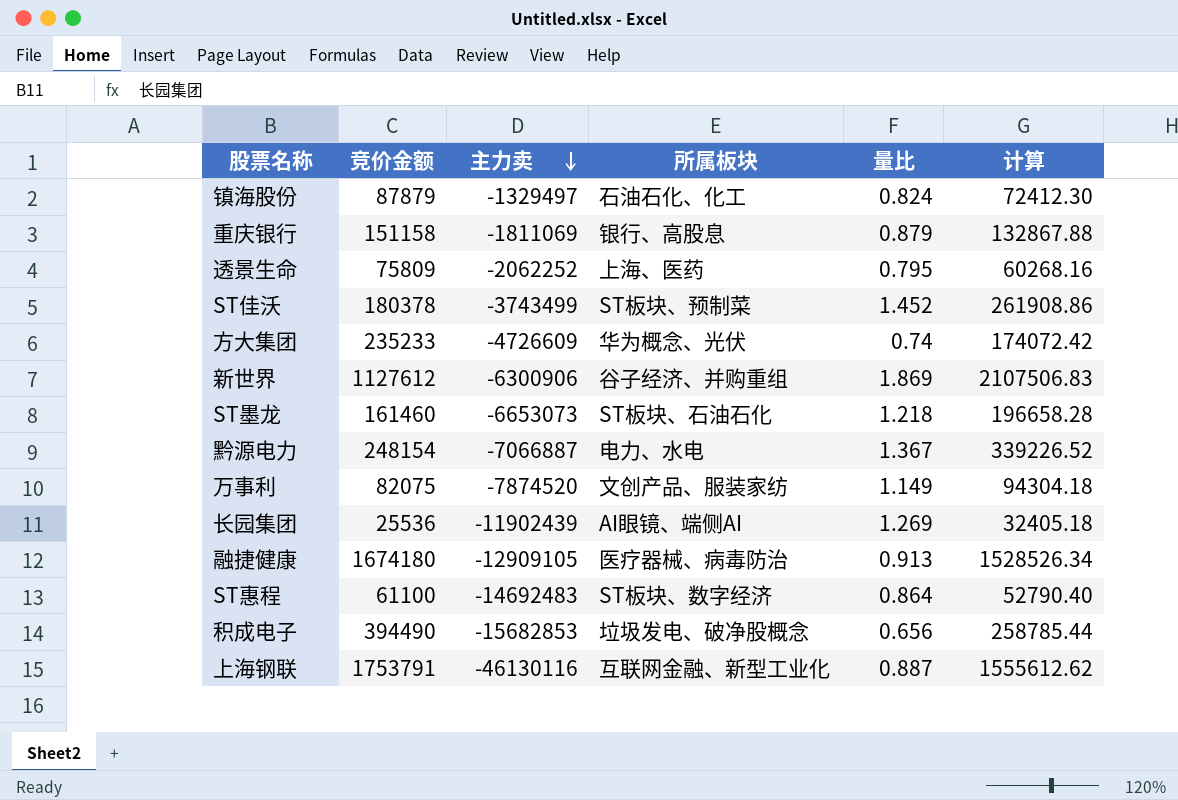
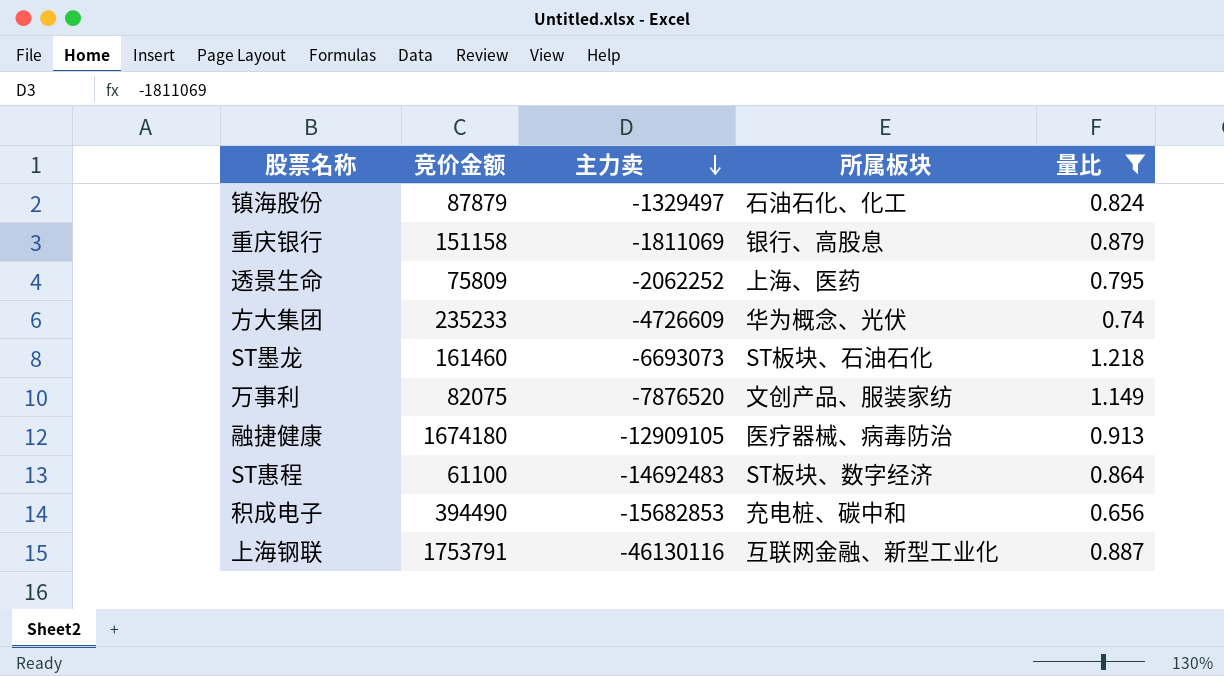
filter: none -> 量比 <= 1.218
column 计算 | formula: [竞价金额] * [量比] -> none
ST墨龙 | 主力卖: -6653073 -> -6693073
万事利 | 主力卖: -7874520 -> -7876520
积成电子 | 所属板块: 垃圾发电、破净股概念 -> 充电桩、碳中和

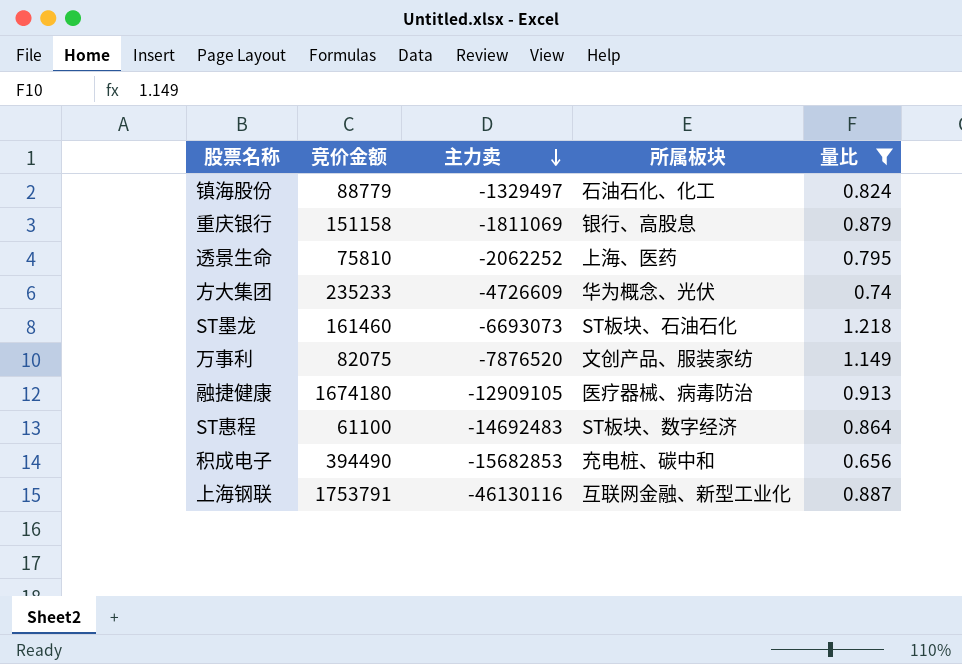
镇海股份 | 竞价金额: 87879 -> 88779
透景生命 | 竞价金额: 75809 -> 75810

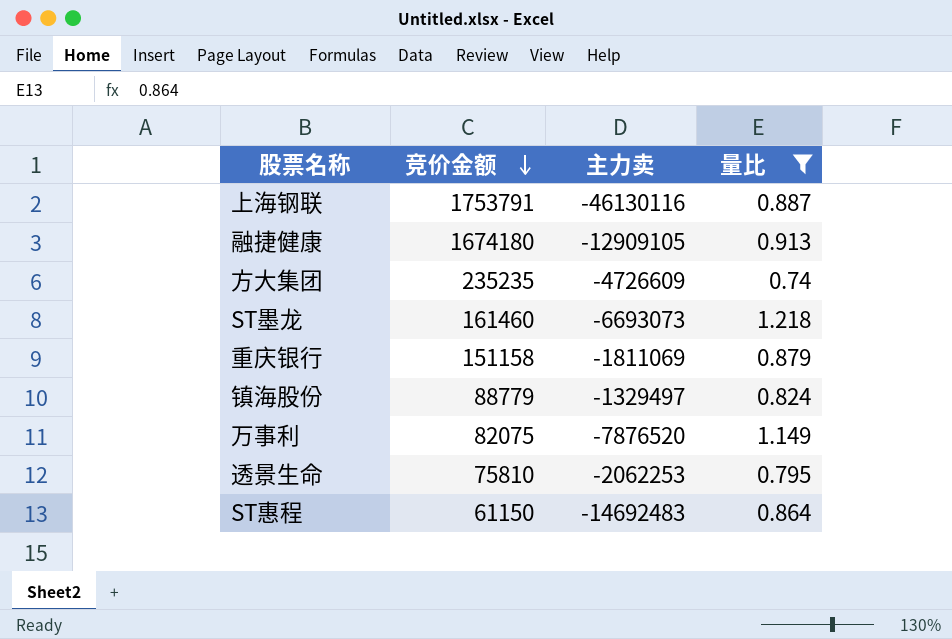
row order: 主力卖 descending -> 竞价金额 descending
column 所属板块 | position: 4 -> none
row 积成电子: 394490 | -15682853 | 充电桩、碳中和 | 0.656 -> none
方大集团 | 竞价金额: 235233 -> 235235
透景生命 | 主力卖: -2062252 -> -2062253
ST惠程 | 竞价金额: 61100 -> 61150

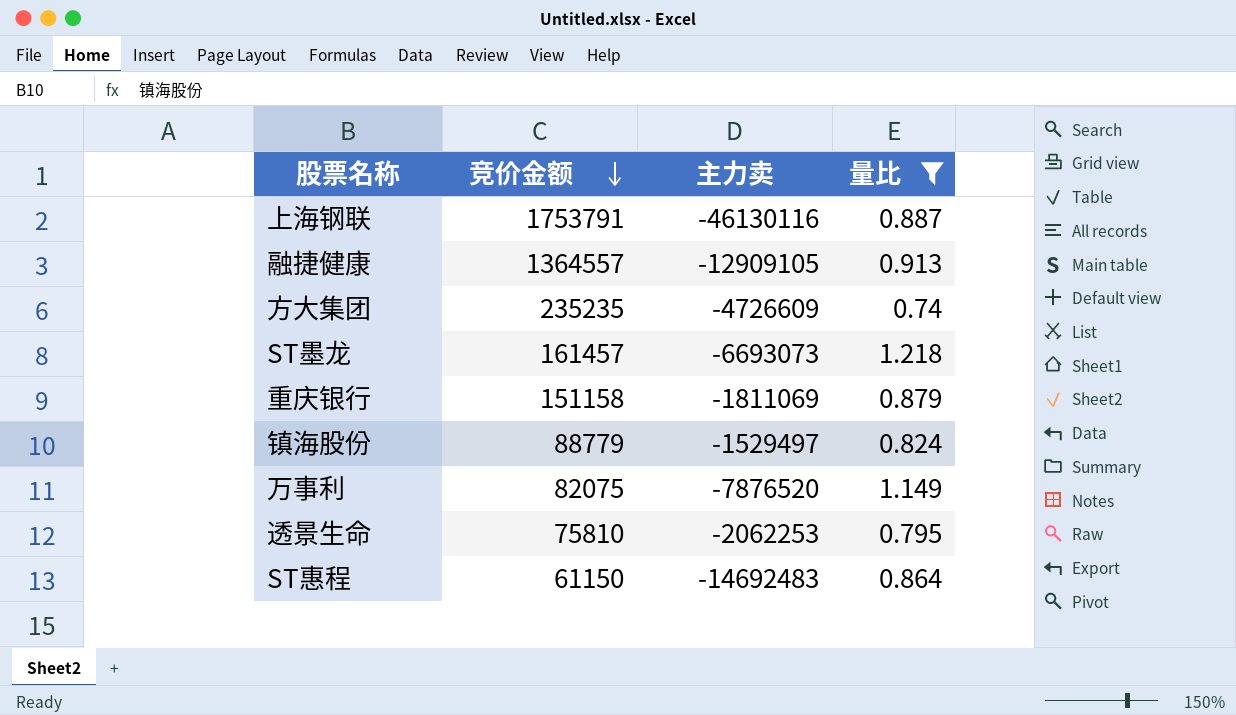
融捷健康 | 竞价金额: 1674180 -> 1364557
ST墨龙 | 竞价金额: 161460 -> 161457
镇海股份 | 主力卖: -1329497 -> -1529497

